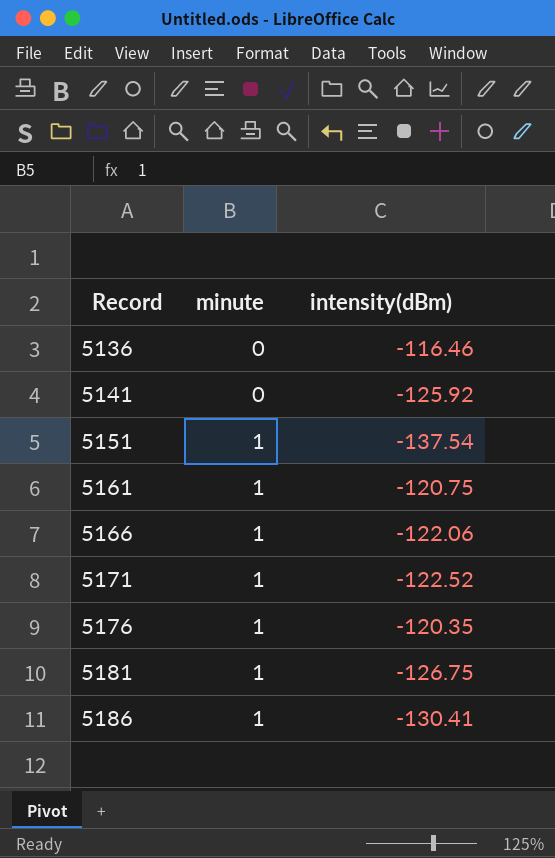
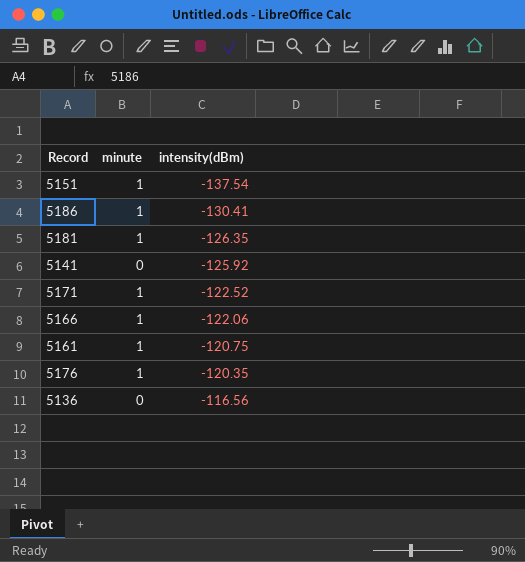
row order: Record ascending -> intensity(dBm) ascending
5181 | intensity(dBm): -126.75 -> -126.35
5136 | intensity(dBm): -116.46 -> -116.56

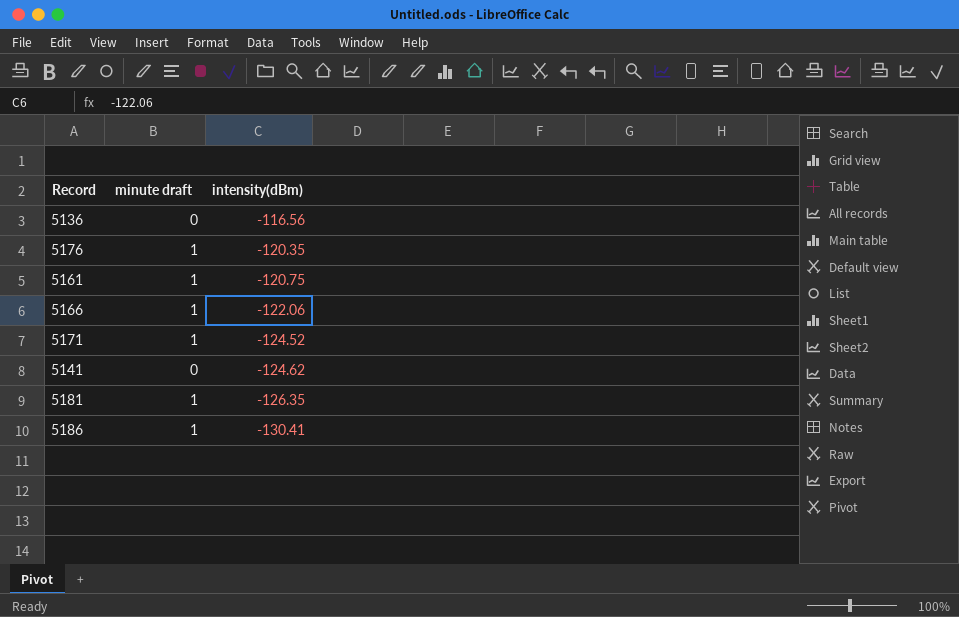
row order: intensity(dBm) ascending -> intensity(dBm) descending
column name: minute -> minute draft
row 5151: 1 | -137.54 -> none
5171 | intensity(dBm): -122.52 -> -124.52
5141 | intensity(dBm): -125.92 -> -124.62

